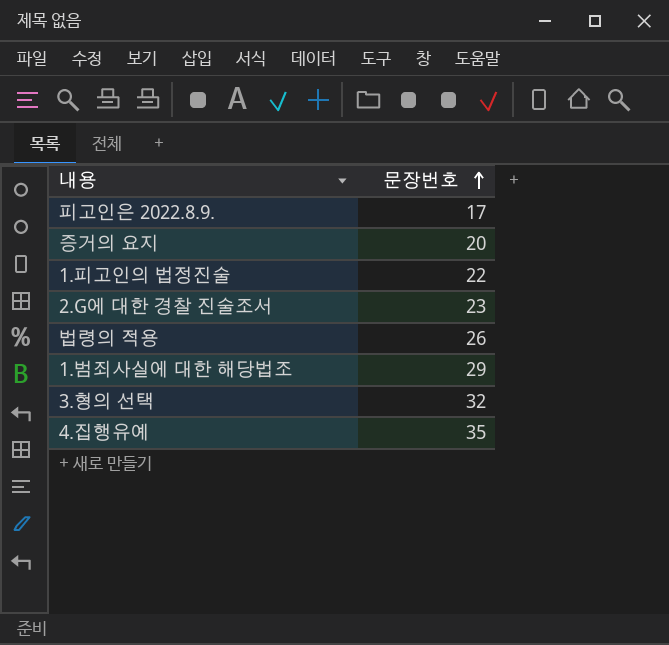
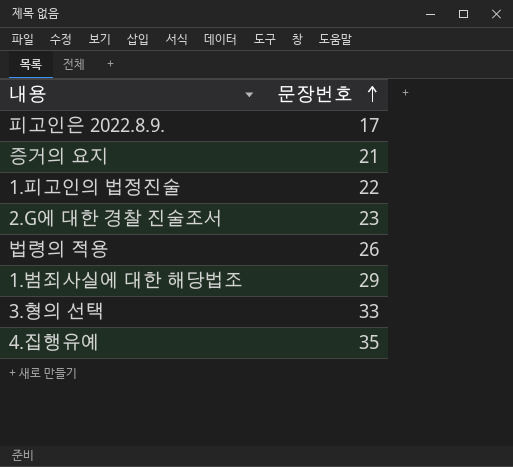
증거의 요지 | 문장번호: 20 -> 21
3.형의 선택 | 문장번호: 32 -> 33

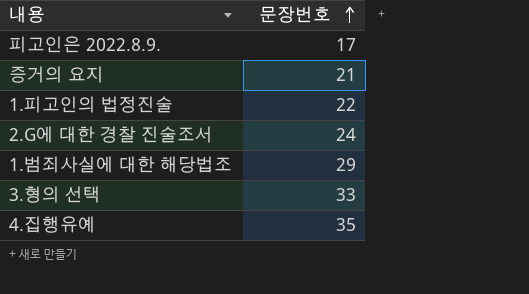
row 법령의 적용: 26 -> none
2.G에 대한 경찰 진술조서 | 문장번호: 23 -> 24

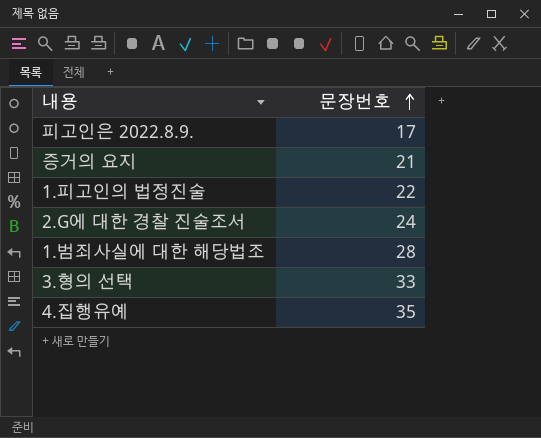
1.범죄사실에 대한 해당법조 | 문장번호: 29 -> 28

